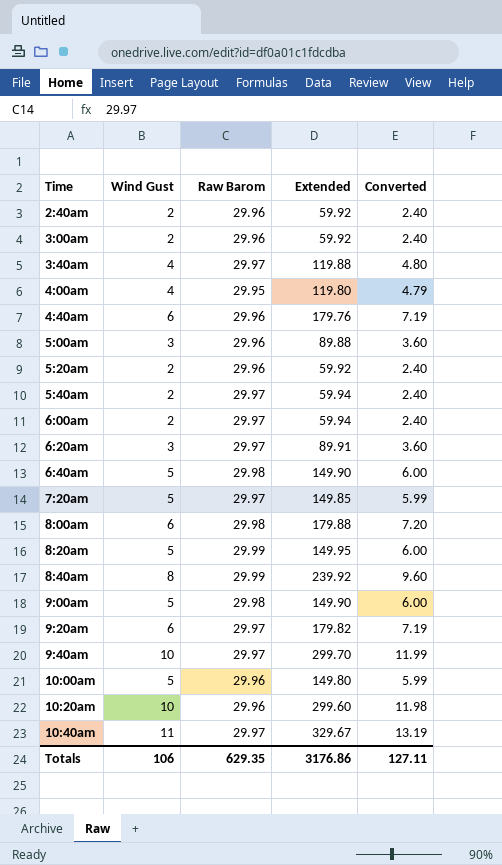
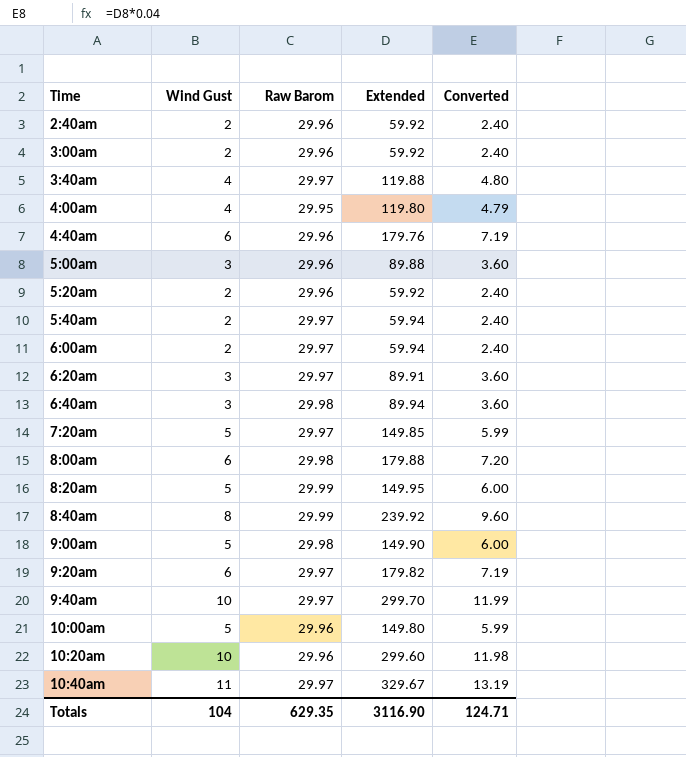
6:40am | Wind Gust: 5 -> 3
6:40am | Extended: 149.90 -> 89.94
6:40am | Converted: 6.00 -> 3.60
Totals | Wind Gust: 106 -> 104
Totals | Extended: 3176.86 -> 3116.90
Totals | Converted: 127.11 -> 124.71

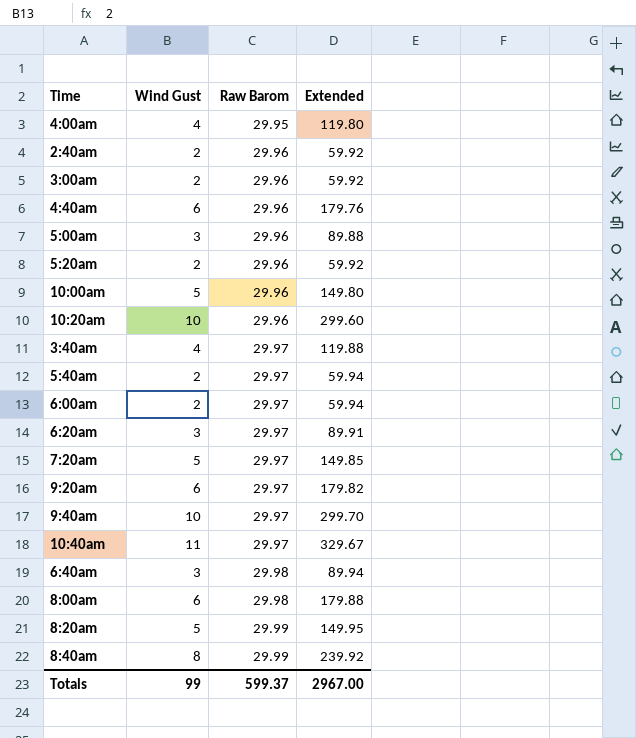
row order: Time ascending -> Raw Barom ascending
column Converted | formula: [Extended] * 0.04 -> none
row 9:00am: 5 | 29.98 | 149.90 | 6.00 -> none
Totals | Wind Gust: 104 -> 99
Totals | Raw Barom: 629.35 -> 599.37
Totals | Extended: 3116.90 -> 2967.00

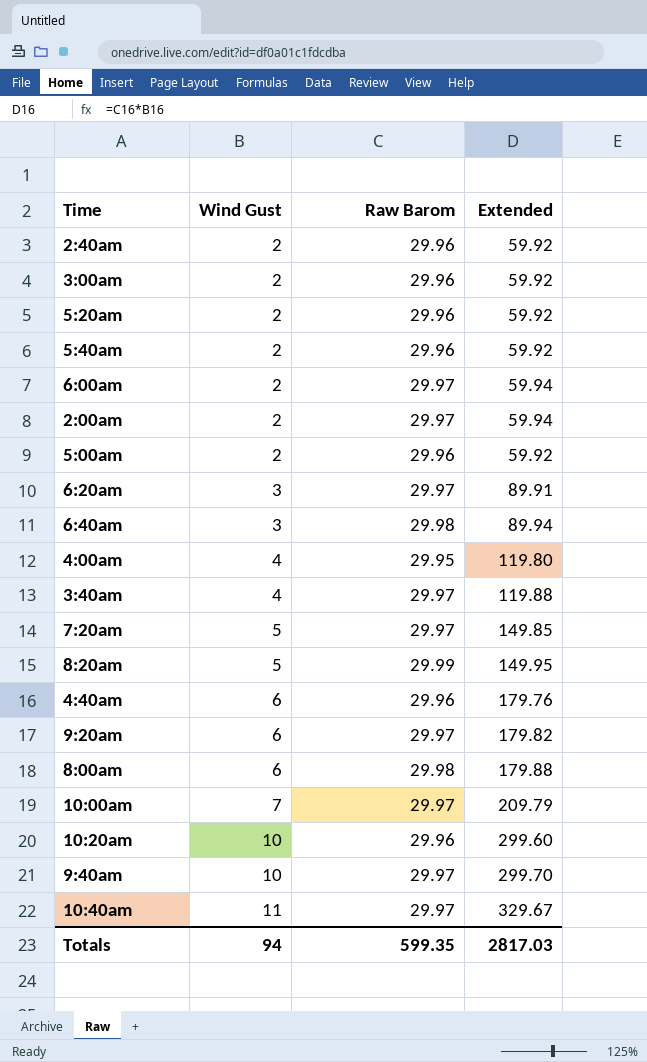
row order: Raw Barom ascending -> Wind Gust ascending
row 8:40am: 8 | 29.99 | 239.92 -> none
5:40am | Raw Barom: 29.97 -> 29.96
5:40am | Extended: 59.94 -> 59.92
row 2:00am: none -> 2 | 29.97 | 59.94
5:00am | Wind Gust: 3 -> 2
5:00am | Extended: 89.88 -> 59.92
10:00am | Wind Gust: 5 -> 7
10:00am | Raw Barom: 29.96 -> 29.97
10:00am | Extended: 149.80 -> 209.79
Totals | Wind Gust: 99 -> 94
Totals | Raw Barom: 599.37 -> 599.35
Totals | Extended: 2967.00 -> 2817.03

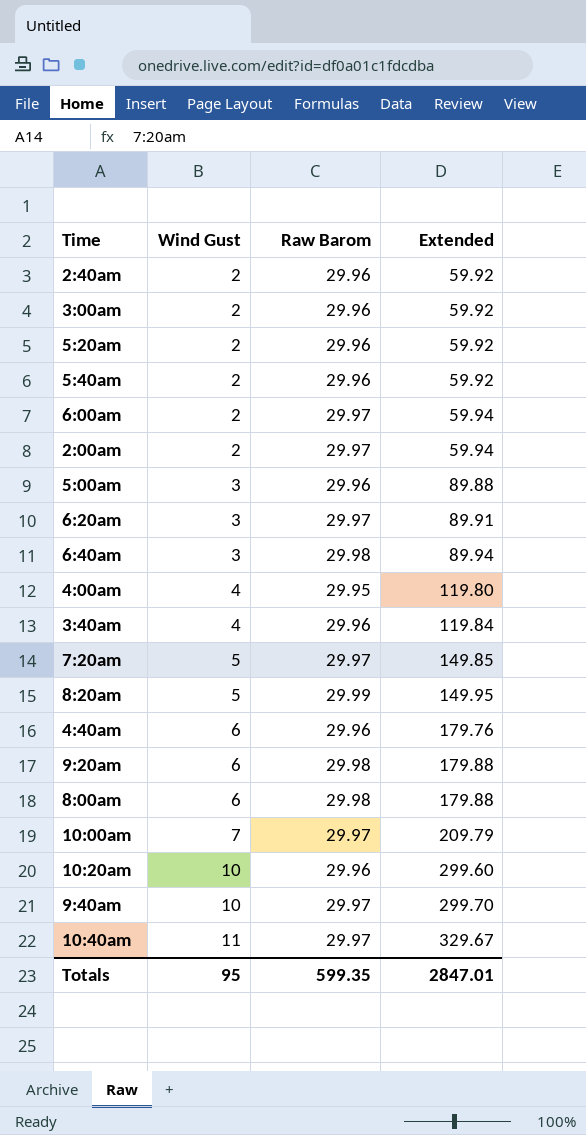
5:00am | Wind Gust: 2 -> 3
5:00am | Extended: 59.92 -> 89.88
3:40am | Raw Barom: 29.97 -> 29.96
3:40am | Extended: 119.88 -> 119.84
9:20am | Raw Barom: 29.97 -> 29.98
9:20am | Extended: 179.82 -> 179.88
Totals | Wind Gust: 94 -> 95
Totals | Extended: 2817.03 -> 2847.01

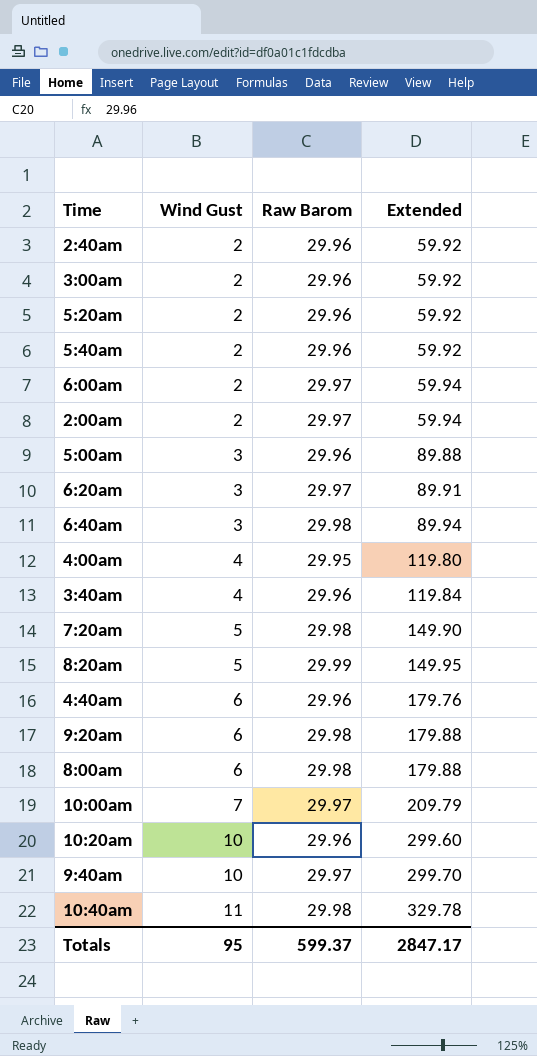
7:20am | Raw Barom: 29.97 -> 29.98
7:20am | Extended: 149.85 -> 149.90
10:40am | Raw Barom: 29.97 -> 29.98
10:40am | Extended: 329.67 -> 329.78
Totals | Raw Barom: 599.35 -> 599.37
Totals | Extended: 2847.01 -> 2847.17

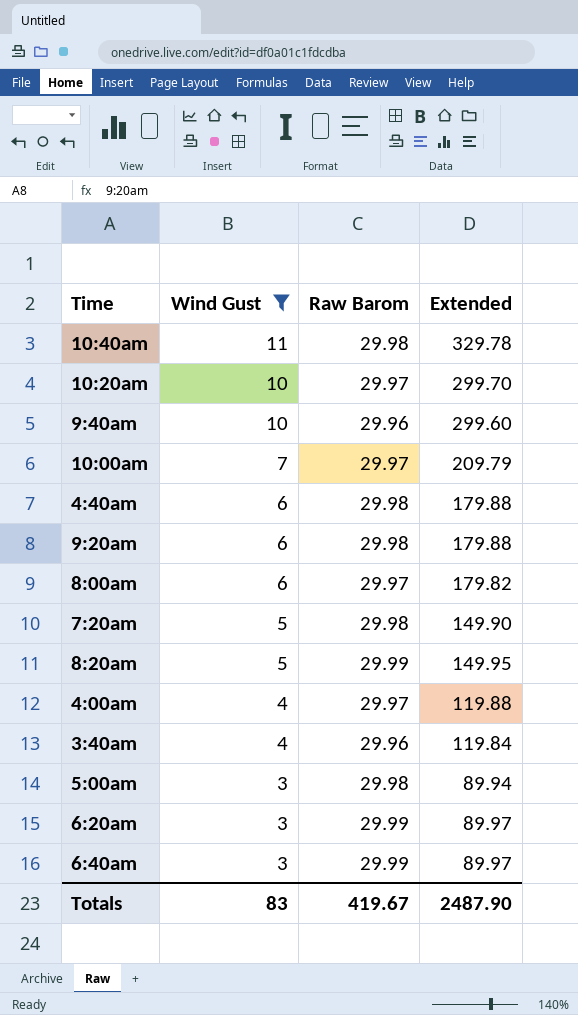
filter: none -> Wind Gust != 2
row order: Wind Gust ascending -> Wind Gust descending
10:20am | Raw Barom: 29.96 -> 29.97
10:20am | Extended: 299.60 -> 299.70
9:40am | Raw Barom: 29.97 -> 29.96
9:40am | Extended: 299.70 -> 299.60
4:40am | Raw Barom: 29.96 -> 29.98
4:40am | Extended: 179.76 -> 179.88
8:00am | Raw Barom: 29.98 -> 29.97
8:00am | Extended: 179.88 -> 179.82
4:00am | Raw Barom: 29.95 -> 29.97
4:00am | Extended: 119.80 -> 119.88
5:00am | Raw Barom: 29.96 -> 29.98
5:00am | Extended: 89.88 -> 89.94
6:20am | Raw Barom: 29.97 -> 29.99
6:20am | Extended: 89.91 -> 89.97
6:40am | Raw Barom: 29.98 -> 29.99
6:40am | Extended: 89.94 -> 89.97
Totals | Wind Gust: 95 -> 83
Totals | Raw Barom: 599.37 -> 419.67
Totals | Extended: 2847.17 -> 2487.90

